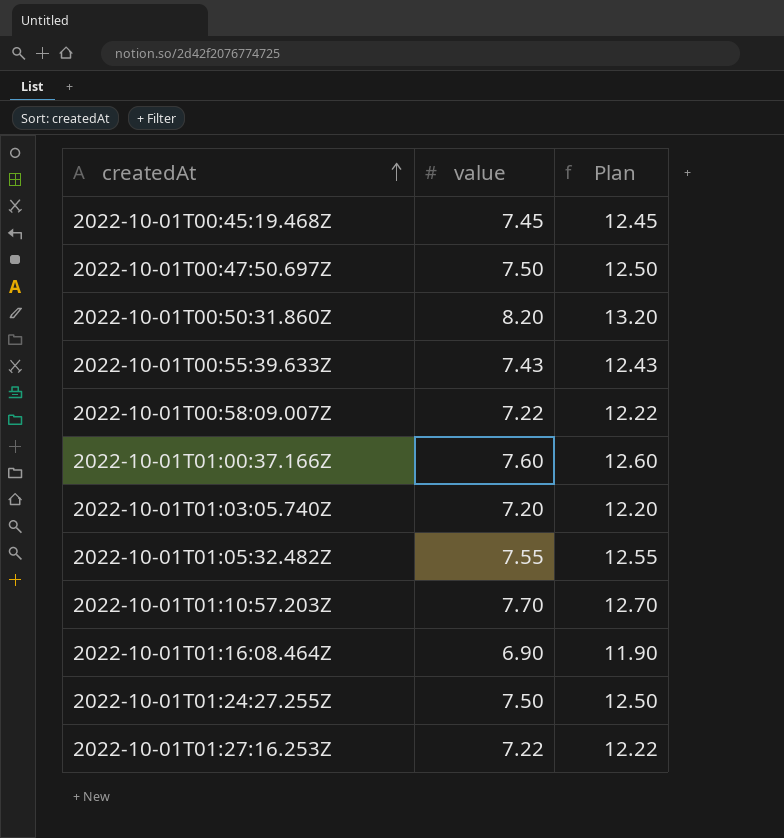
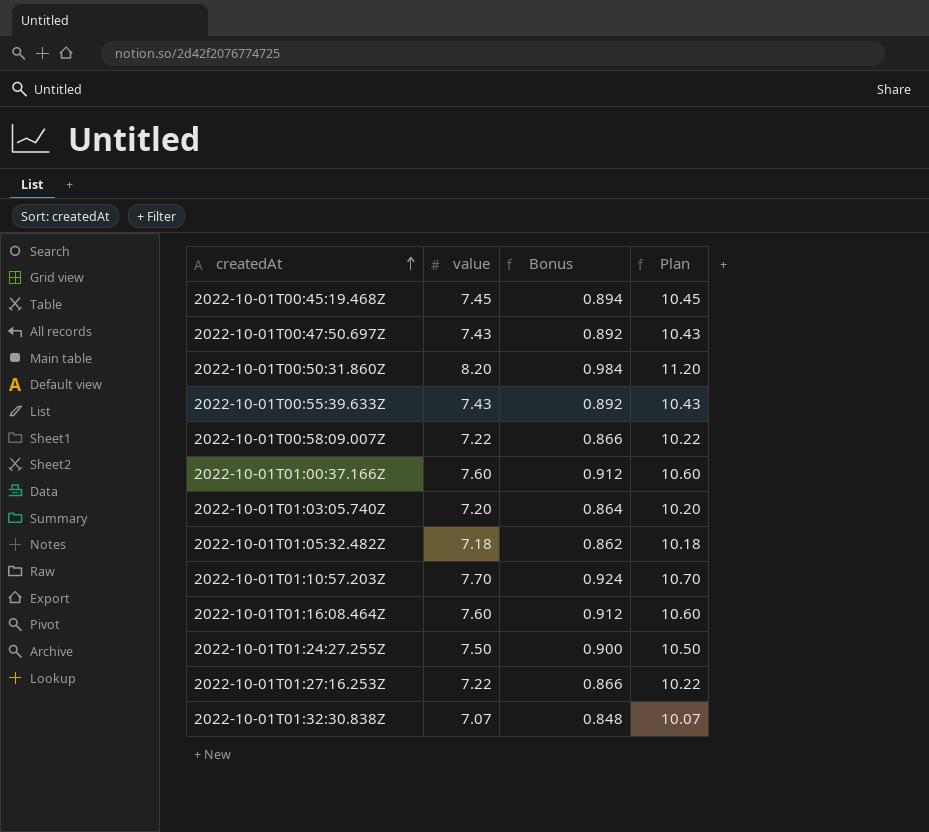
column Bonus | formula: none -> [value] * 0.12
column Plan | formula: [value] + 5 -> [value] + 3
2022-10-01T00:47:50.697Z | value: 7.50 -> 7.43
2022-10-01T01:05:32.482Z | value: 7.55 -> 7.18
2022-10-01T01:16:08.464Z | value: 6.90 -> 7.60
row 2022-10-01T01:32:30.838Z: none -> 7.07 | 0.848 | 10.07

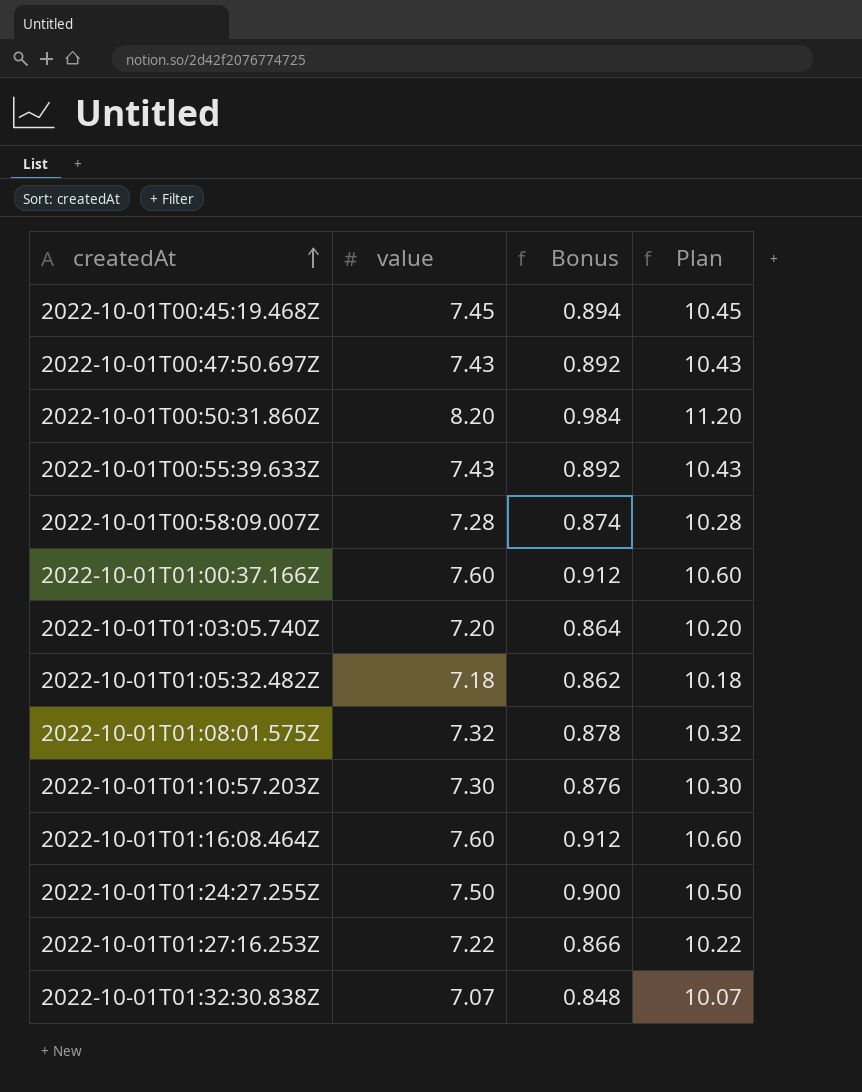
2022-10-01T00:58:09.007Z | value: 7.22 -> 7.28
2022-10-01T00:58:09.007Z | Bonus: 0.866 -> 0.874
2022-10-01T00:58:09.007Z | Plan: 10.22 -> 10.28
row 2022-10-01T01:08:01.575Z: none -> 7.32 | 0.878 | 10.32
2022-10-01T01:10:57.203Z | value: 7.70 -> 7.30
2022-10-01T01:10:57.203Z | Bonus: 0.924 -> 0.876
2022-10-01T01:10:57.203Z | Plan: 10.70 -> 10.30

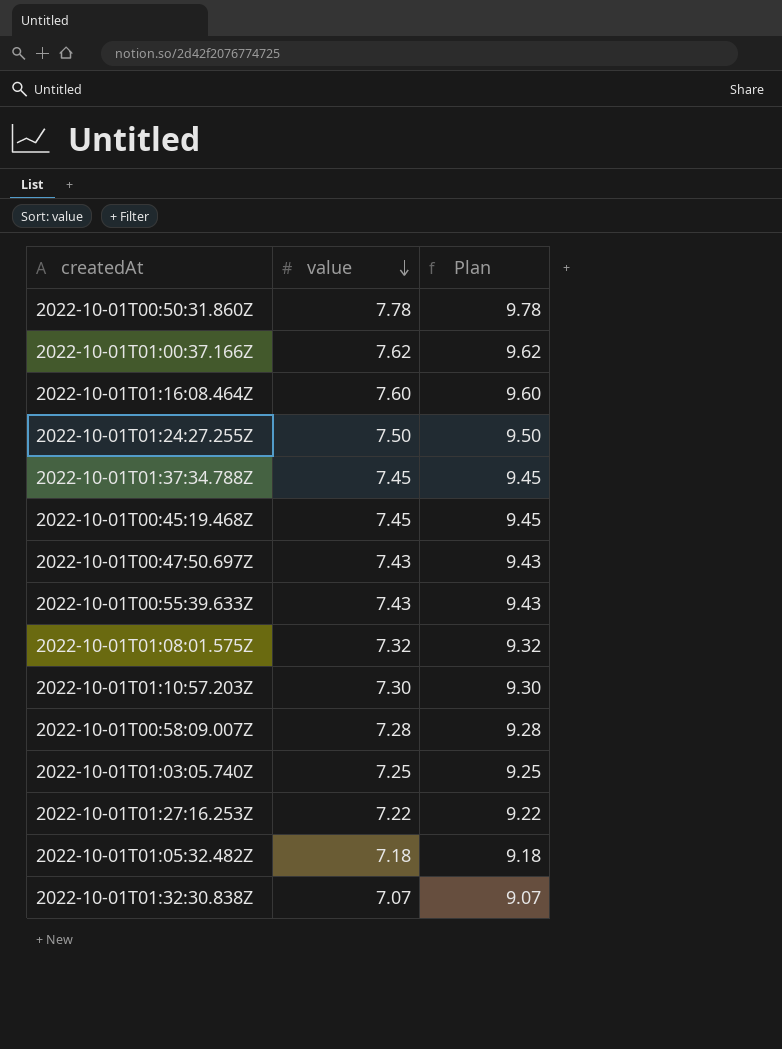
row order: createdAt ascending -> value descending
column Bonus | formula: [value] * 0.12 -> none
column Plan | formula: [value] + 3 -> [value] + 2
2022-10-01T00:50:31.860Z | value: 8.20 -> 7.78
2022-10-01T01:00:37.166Z | value: 7.60 -> 7.62
row 2022-10-01T01:37:34.788Z: none -> 7.45 | 9.45
2022-10-01T01:03:05.740Z | value: 7.20 -> 7.25

